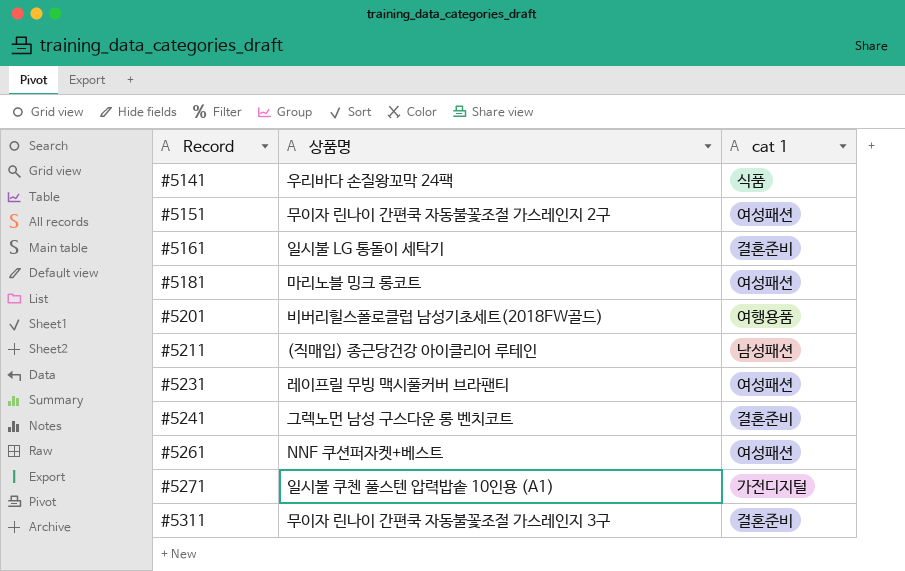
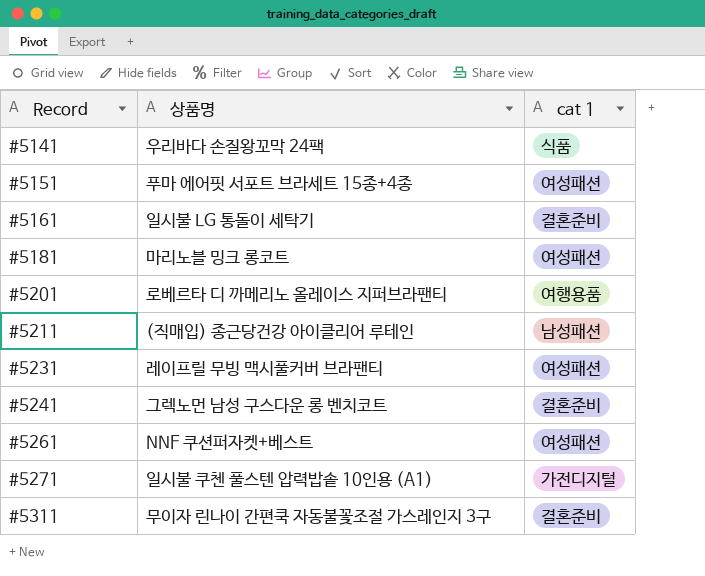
#5151 | 상품명: 무이자 린나이 간편쿡 자동불꽃조절 가스레인지 2구 -> 푸마 에어핏 서포트 브라세트 15종+4종
#5201 | 상품명: 비버리힐스폴로클럽 남성기초세트(2018FW골드) -> 로베르타 디 까메리노 올레이스 지퍼브라팬티

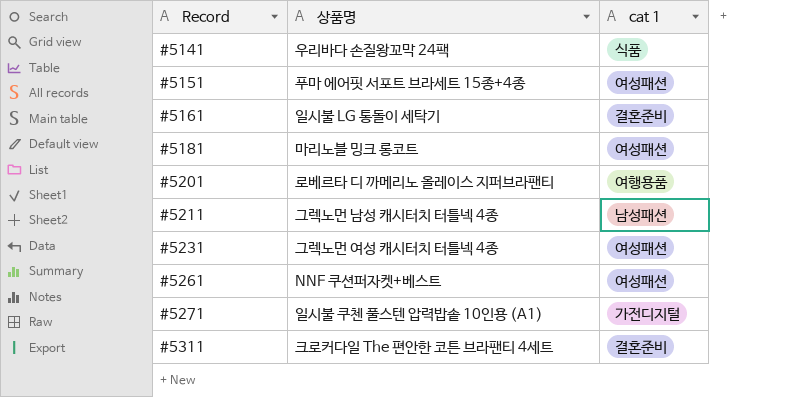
row #5241: 그렉노먼 남성 구스다운 롱 벤치코트 | 결혼준비 -> none
#5211 | 상품명: (직매입) 종근당건강 아이클리어 루테인 -> 그렉노먼 남성 캐시터치 터틀넥 4종
#5231 | 상품명: 레이프릴 무빙 맥시풀커버 브라팬티 -> 그렉노먼 여성 캐시터치 터틀넥 4종
#5311 | 상품명: 무이자 린나이 간편쿡 자동불꽃조절 가스레인지 3구 -> 크로커다일 The 편안한 코튼 브라팬티 4세트

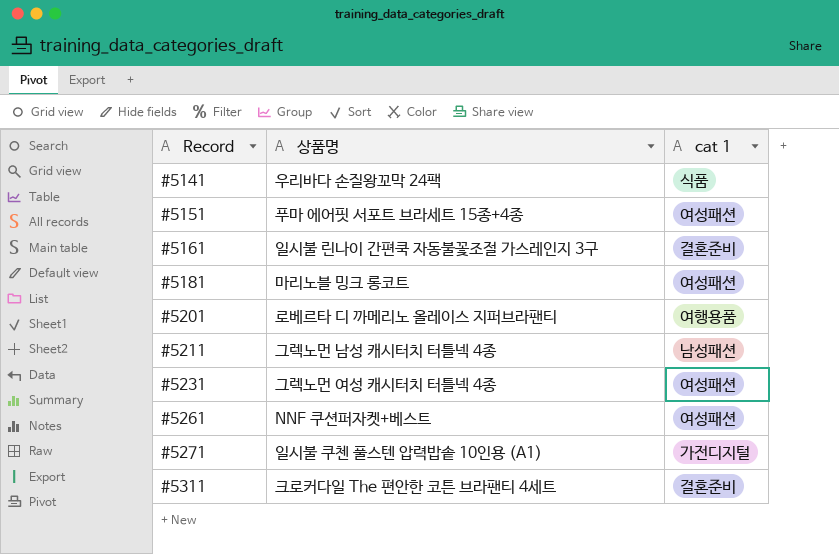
#5161 | 상품명: 일시불 LG 통돌이 세탁기 -> 일시불 린나이 간편쿡 자동불꽃조절 가스레인지 3구

